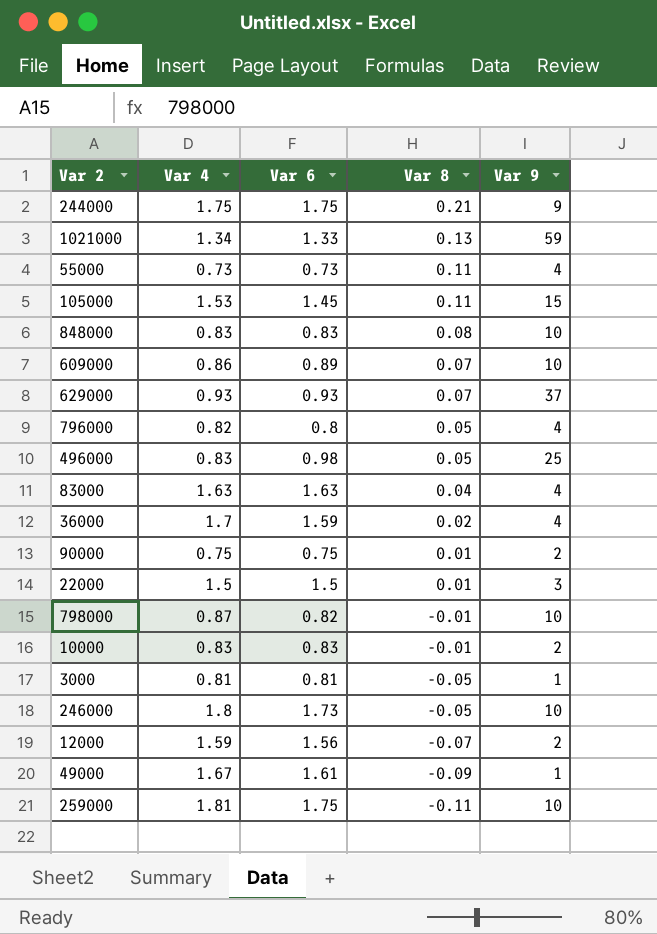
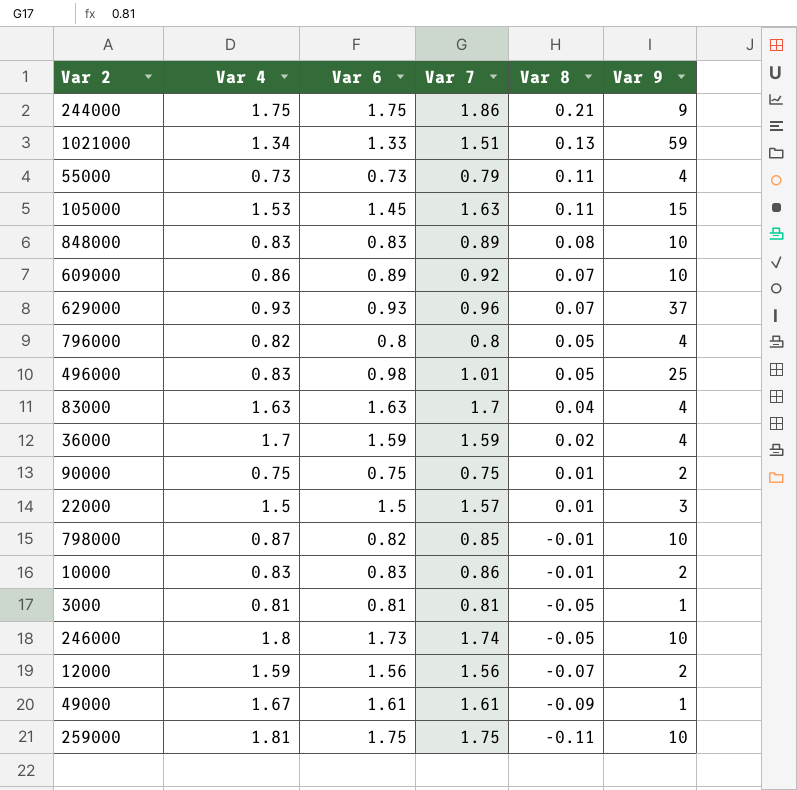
column Var 7 | position: none -> 4

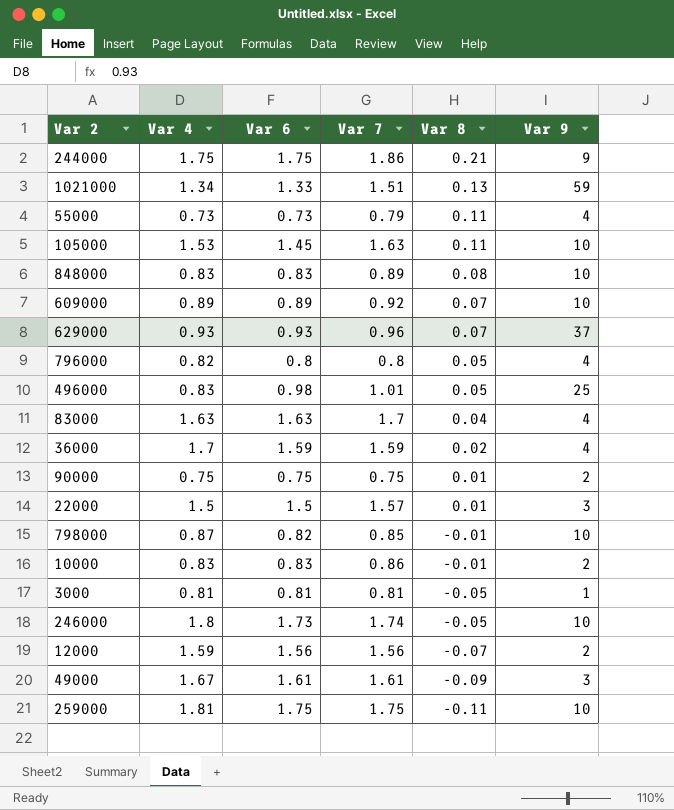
105000 | Var 9: 15 -> 10
609000 | Var 4: 0.86 -> 0.89
49000 | Var 9: 1 -> 3

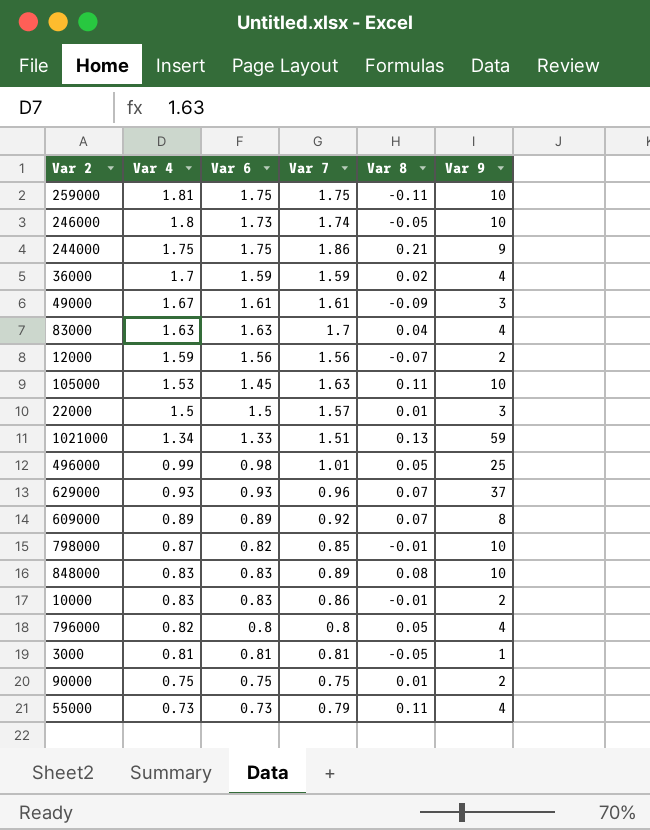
row order: Var 8 descending -> Var 4 descending
496000 | Var 4: 0.83 -> 0.99
609000 | Var 9: 10 -> 8

